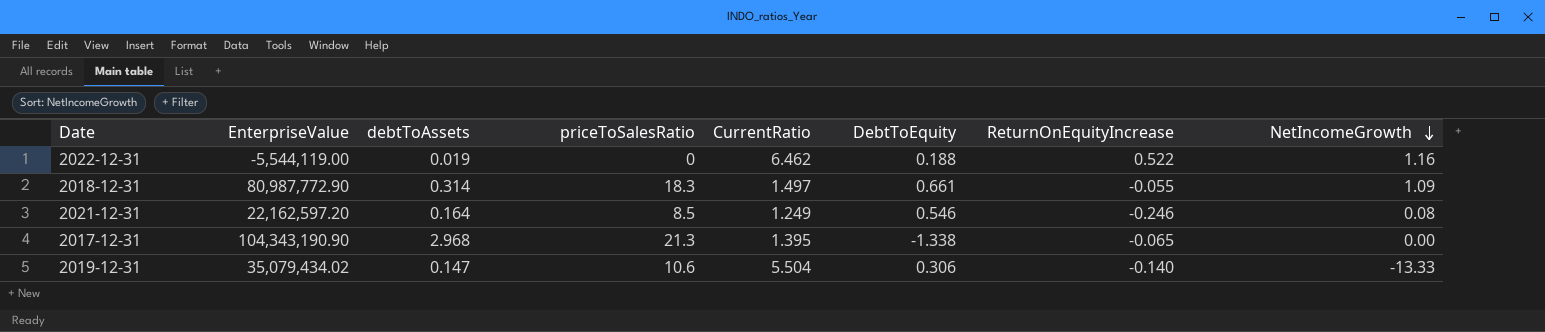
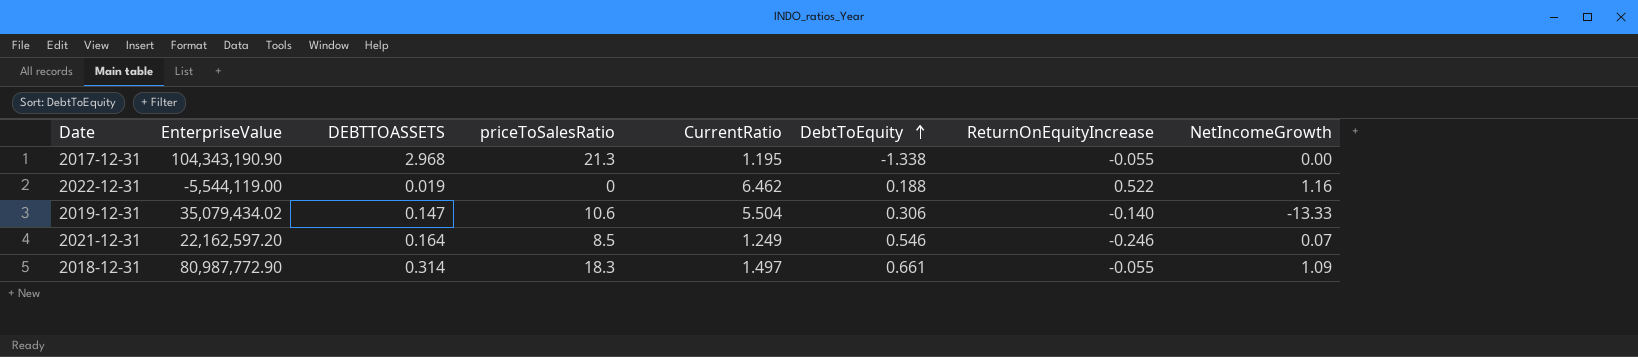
row order: NetIncomeGrowth descending -> DebtToEquity ascending
column name: debtToAssets -> DEBTTOASSETS
2017-12-31 | CurrentRatio: 1.395 -> 1.195
2017-12-31 | ReturnOnEquityIncrease: -0.065 -> -0.055
2021-12-31 | NetIncomeGrowth: 0.08 -> 0.07

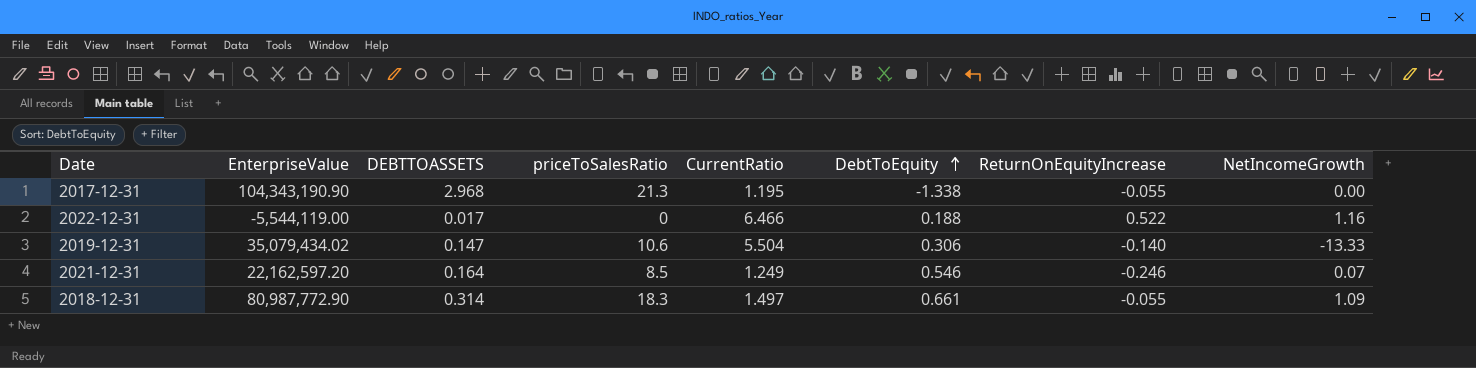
2022-12-31 | DEBTTOASSETS: 0.019 -> 0.017
2022-12-31 | CurrentRatio: 6.462 -> 6.466

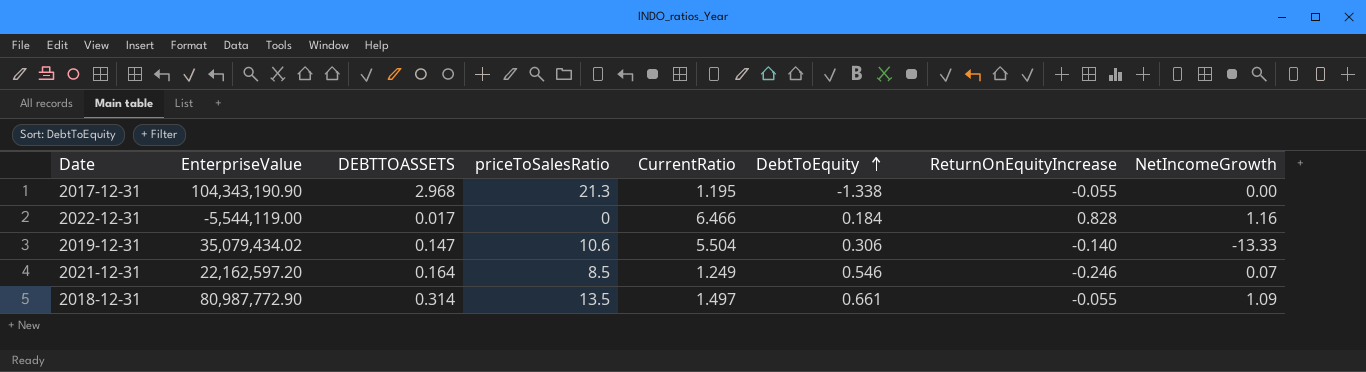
2022-12-31 | DebtToEquity: 0.188 -> 0.184
2022-12-31 | ReturnOnEquityIncrease: 0.522 -> 0.828
2018-12-31 | priceToSalesRatio: 18.3 -> 13.5

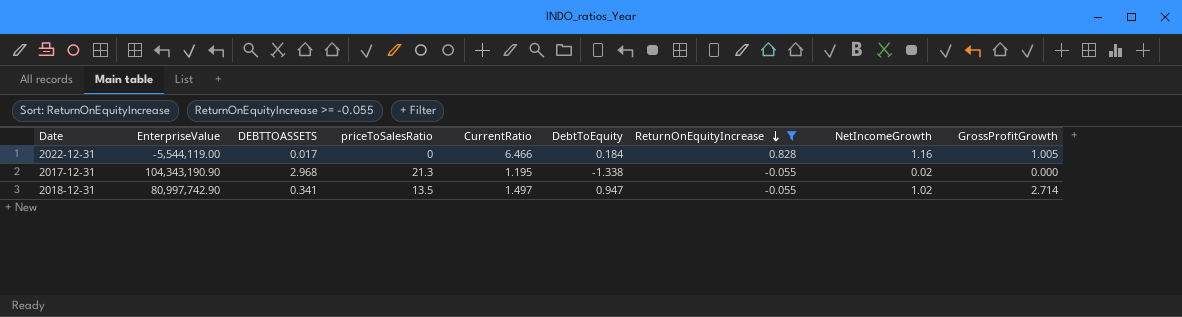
filter: none -> ReturnOnEquityIncrease >= -0.055
row order: DebtToEquity ascending -> ReturnOnEquityIncrease descending
column GrossProfitGrowth | position: none -> 9
2017-12-31 | NetIncomeGrowth: 0.00 -> 0.02
2018-12-31 | EnterpriseValue: 80,987,772.90 -> 80,997,742.90
2018-12-31 | DEBTTOASSETS: 0.314 -> 0.341
2018-12-31 | DebtToEquity: 0.661 -> 0.947
2018-12-31 | NetIncomeGrowth: 1.09 -> 1.02

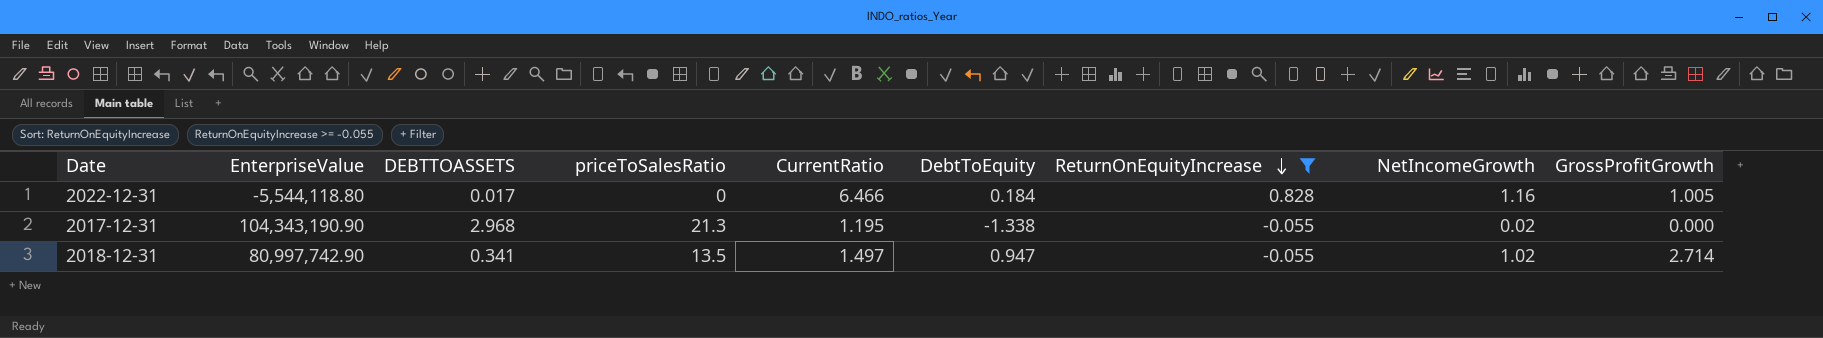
2022-12-31 | EnterpriseValue: -5,544,119.00 -> -5,544,118.80

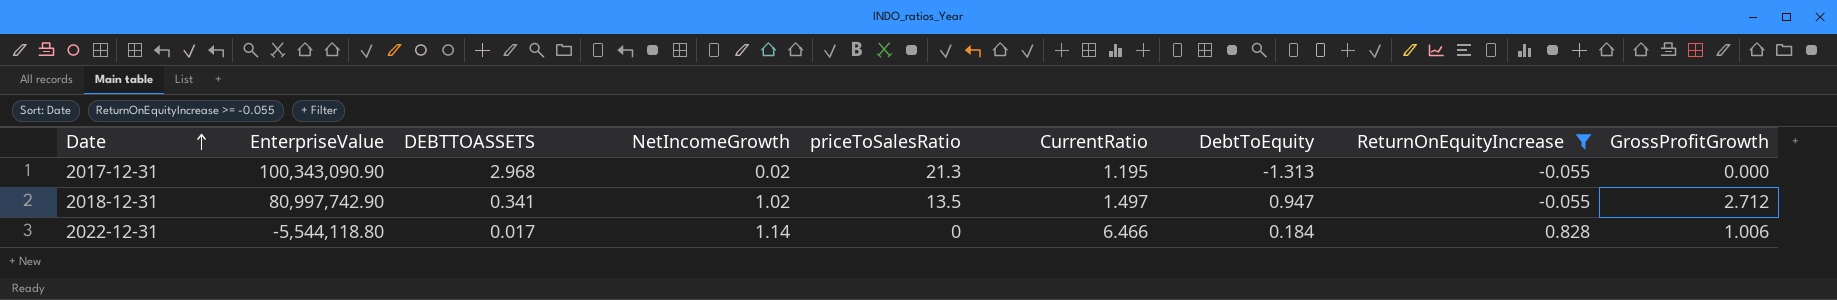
row order: ReturnOnEquityIncrease descending -> Date ascending
column NetIncomeGrowth | position: 8 -> 4
2017-12-31 | EnterpriseValue: 104,343,190.90 -> 100,343,090.90
2017-12-31 | DebtToEquity: -1.338 -> -1.313
2018-12-31 | GrossProfitGrowth: 2.714 -> 2.712
2022-12-31 | NetIncomeGrowth: 1.16 -> 1.14
2022-12-31 | GrossProfitGrowth: 1.005 -> 1.006

